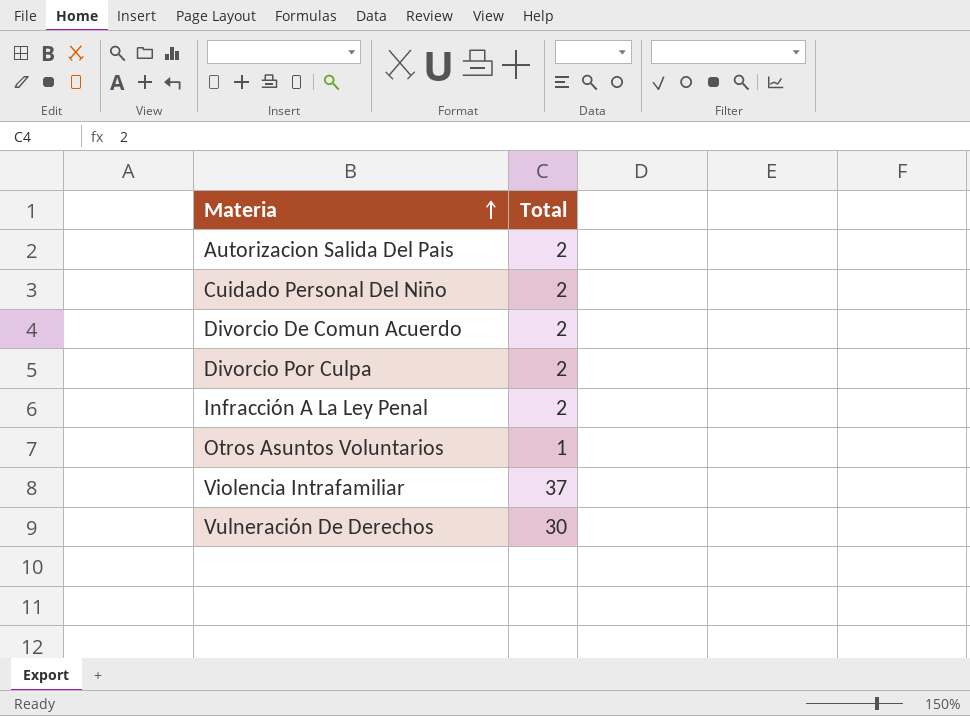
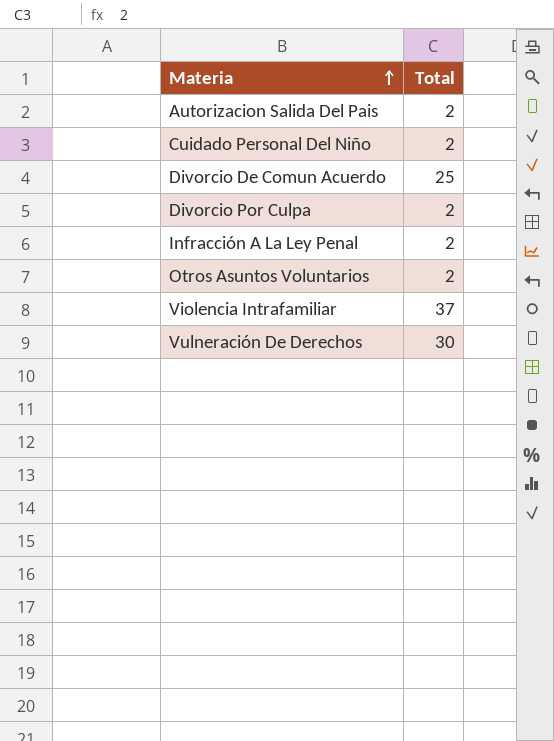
Divorcio De Comun Acuerdo | Total: 2 -> 25
Otros Asuntos Voluntarios | Total: 1 -> 2

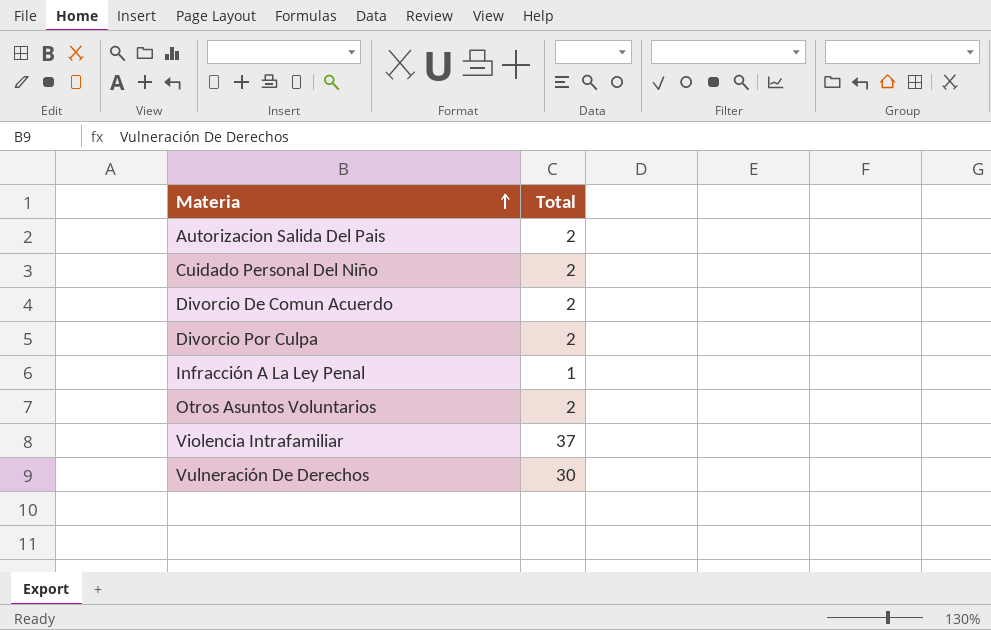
Divorcio De Comun Acuerdo | Total: 25 -> 2
Infracción A La Ley Penal | Total: 2 -> 1

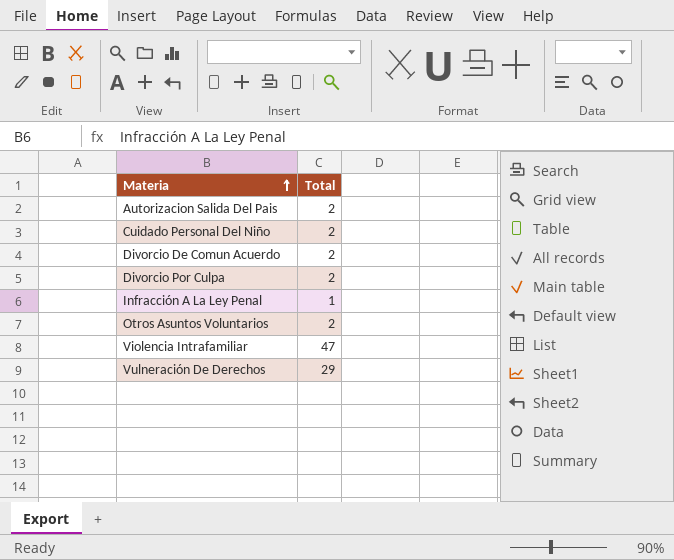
Violencia Intrafamiliar | Total: 37 -> 47
Vulneración De Derechos | Total: 30 -> 29

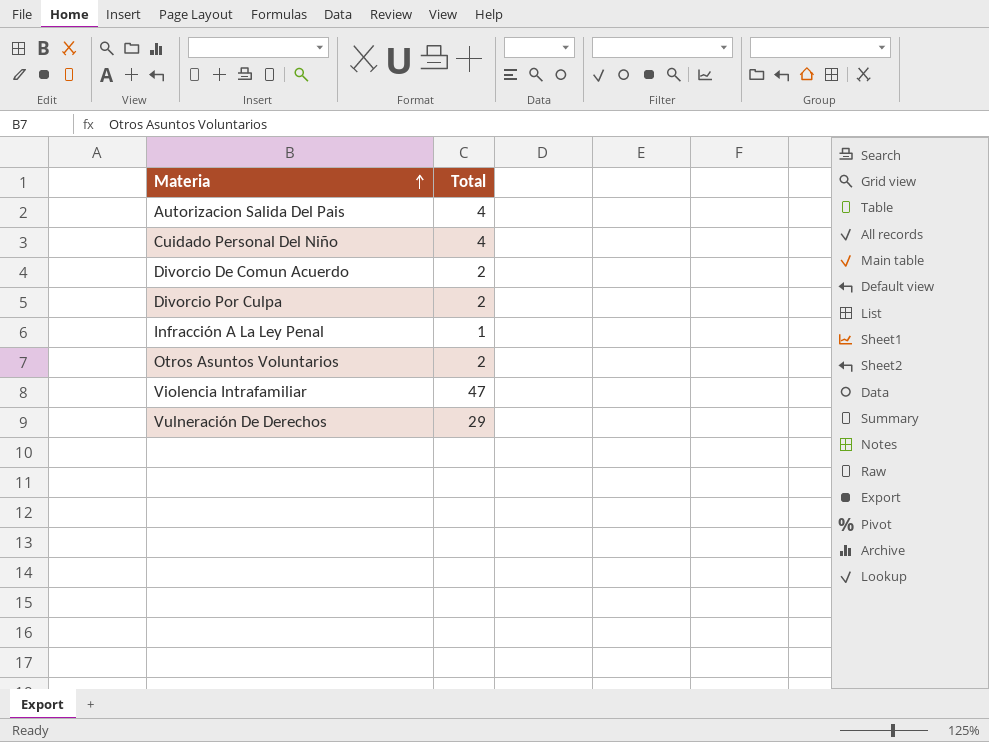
Autorizacion Salida Del Pais | Total: 2 -> 4
Cuidado Personal Del Niño | Total: 2 -> 4

